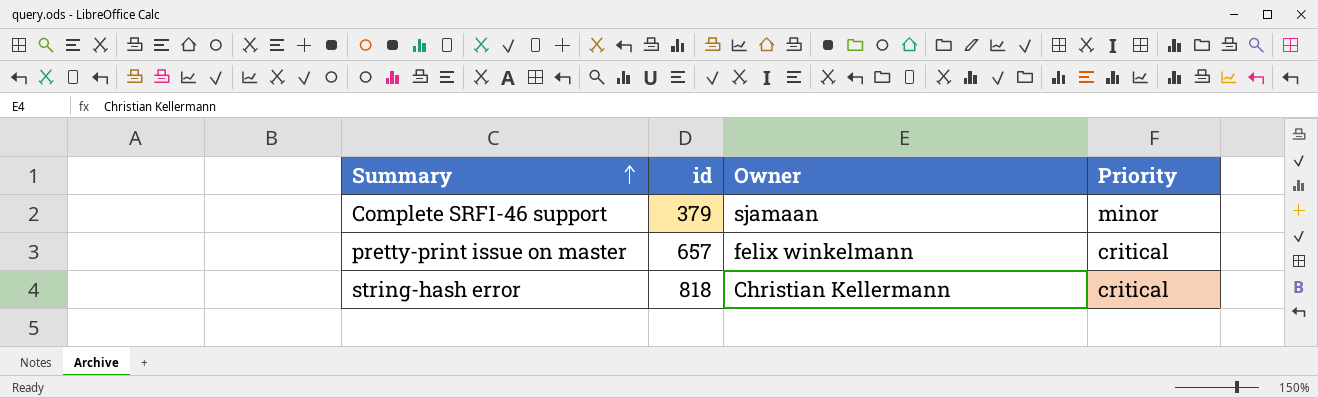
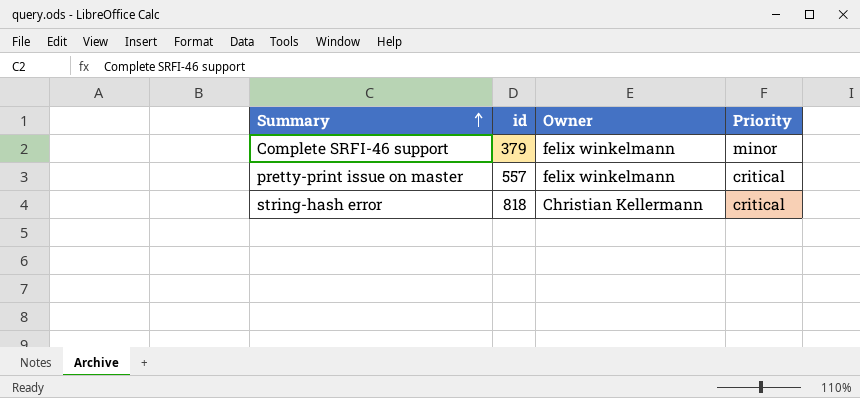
Complete SRFI-46 support | Owner: sjamaan -> felix winkelmann
pretty-print issue on master | id: 657 -> 557

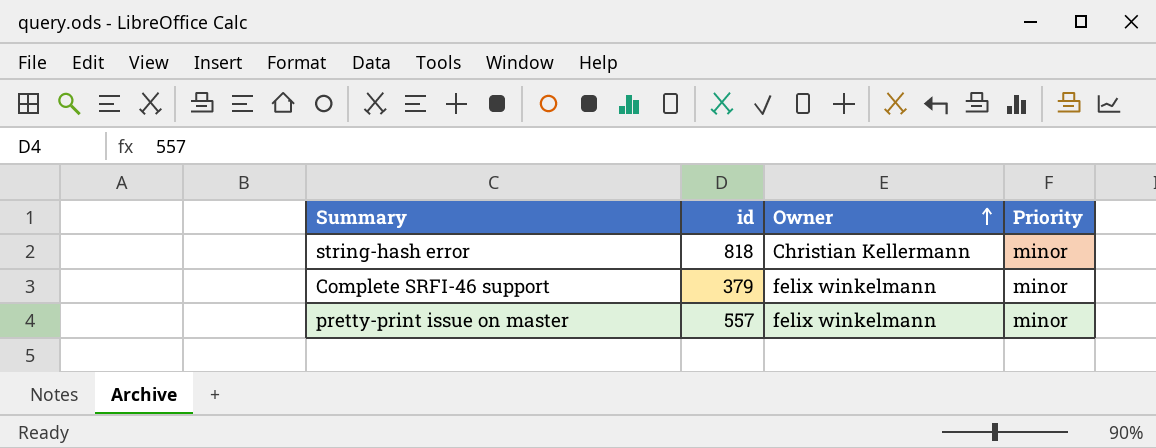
row order: Summary ascending -> Owner ascending
string-hash error | Priority: critical -> minor
pretty-print issue on master | Priority: critical -> minor

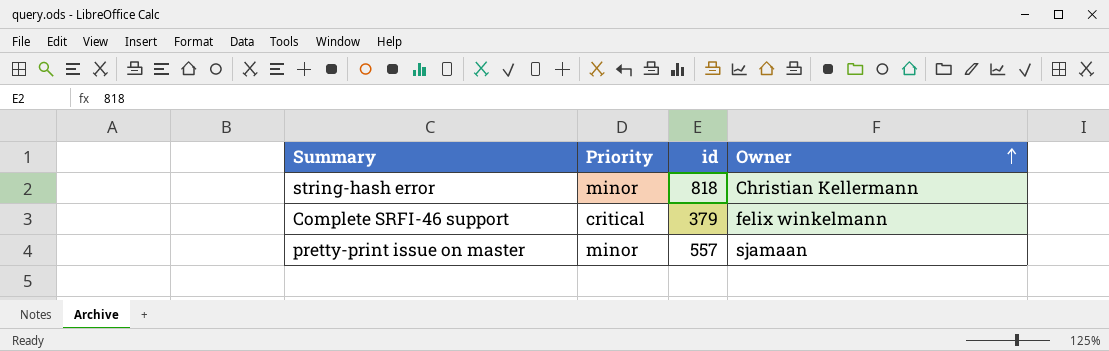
column Priority | position: 4 -> 2
Complete SRFI-46 support | Priority: minor -> critical
pretty-print issue on master | Owner: felix winkelmann -> sjamaan

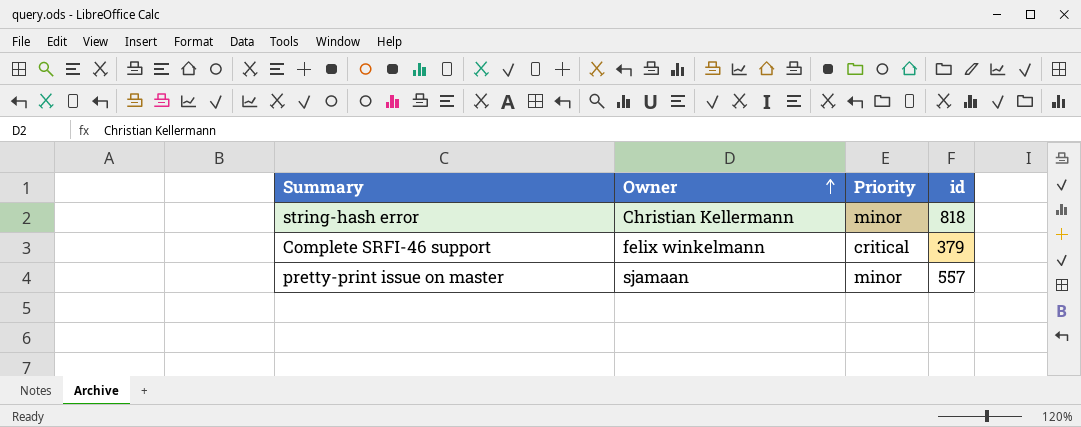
column Owner | position: 4 -> 2

